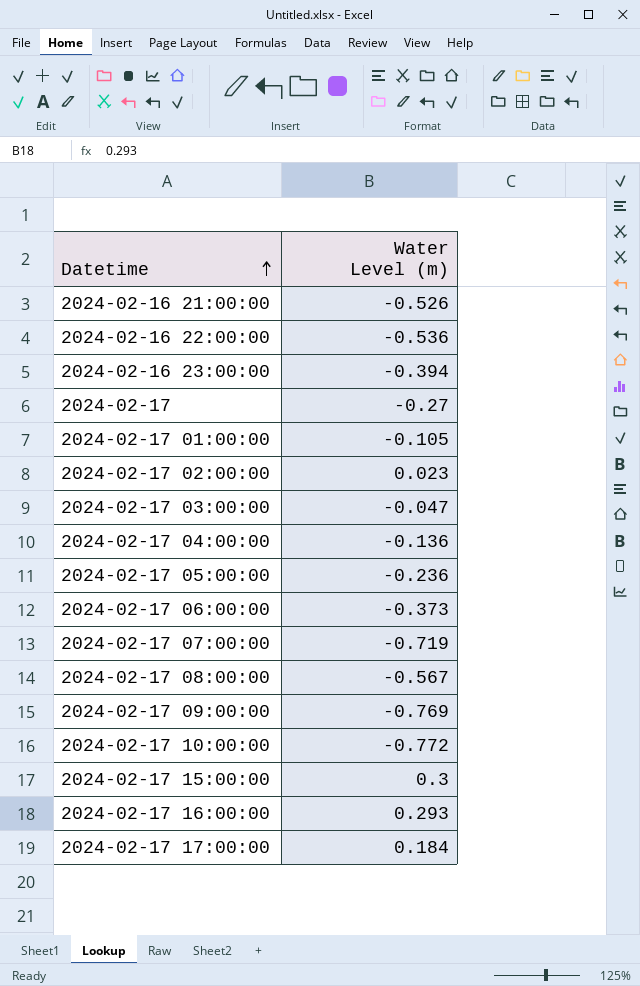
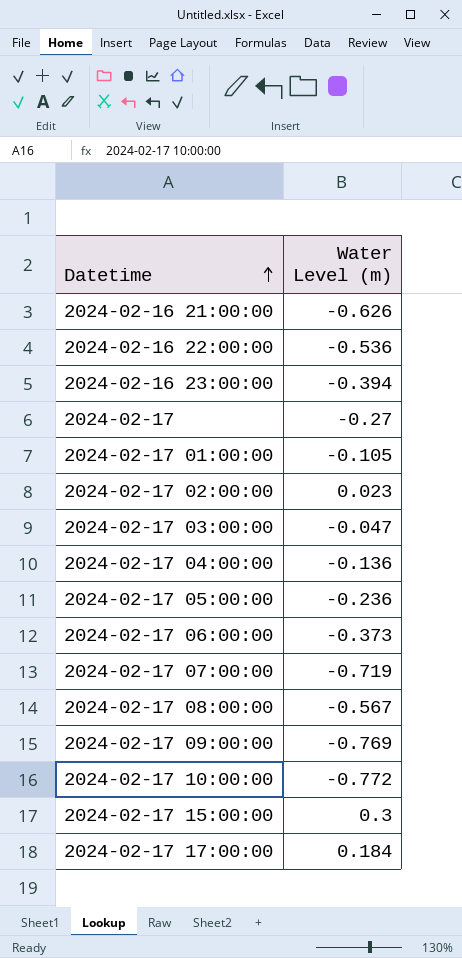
row 2024-02-17 16:00:00: 0.293 -> none
2024-02-16 21:00:00 | Water Level (m): -0.526 -> -0.626

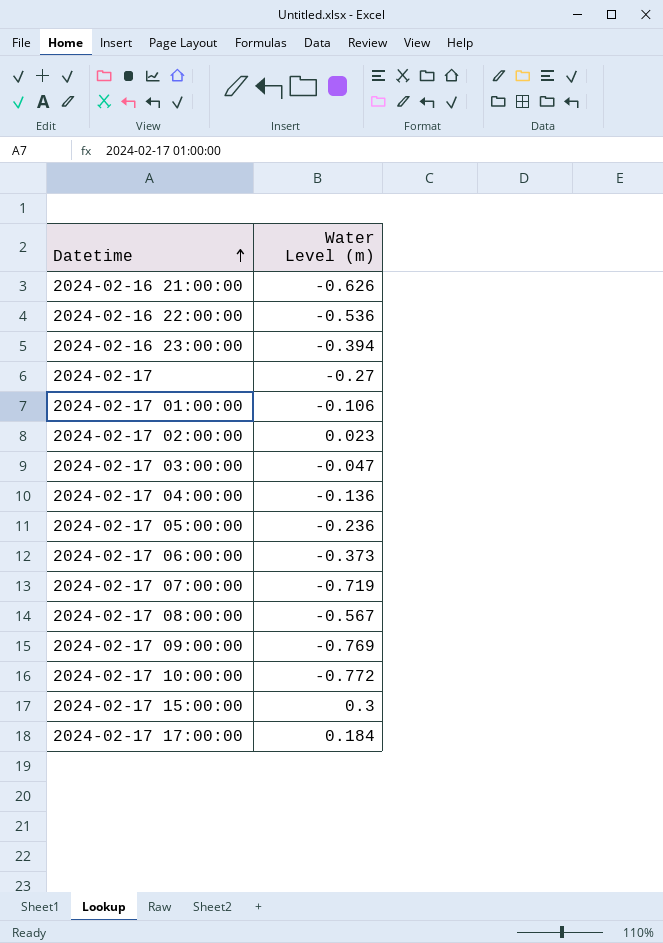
2024-02-17 01:00:00 | Water Level (m): -0.105 -> -0.106

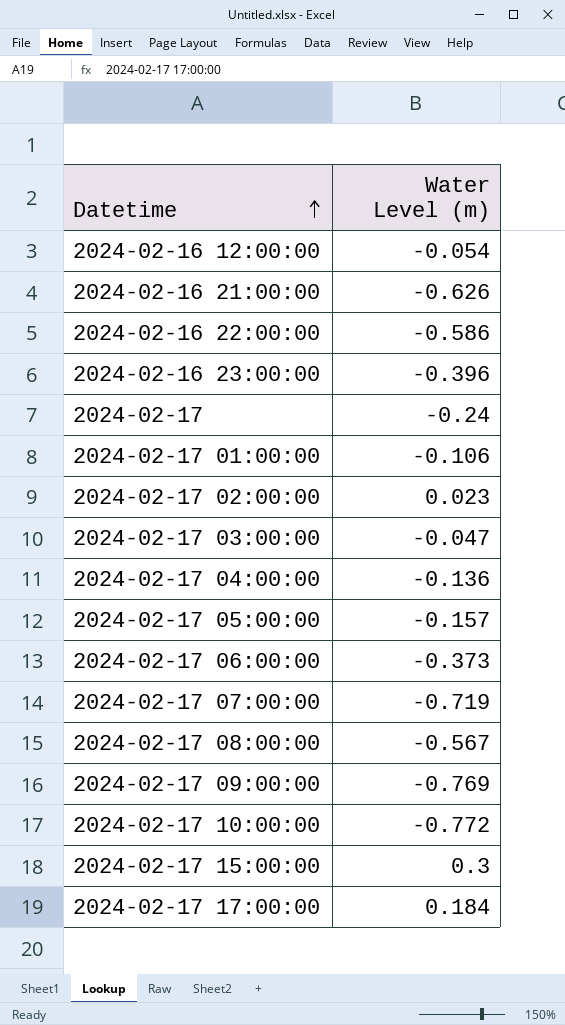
row 2024-02-16 12:00:00: none -> -0.054
2024-02-16 22:00:00 | Water Level (m): -0.536 -> -0.586
2024-02-16 23:00:00 | Water Level (m): -0.394 -> -0.396
2024-02-17 | Water Level (m): -0.27 -> -0.24
2024-02-17 05:00:00 | Water Level (m): -0.236 -> -0.157

